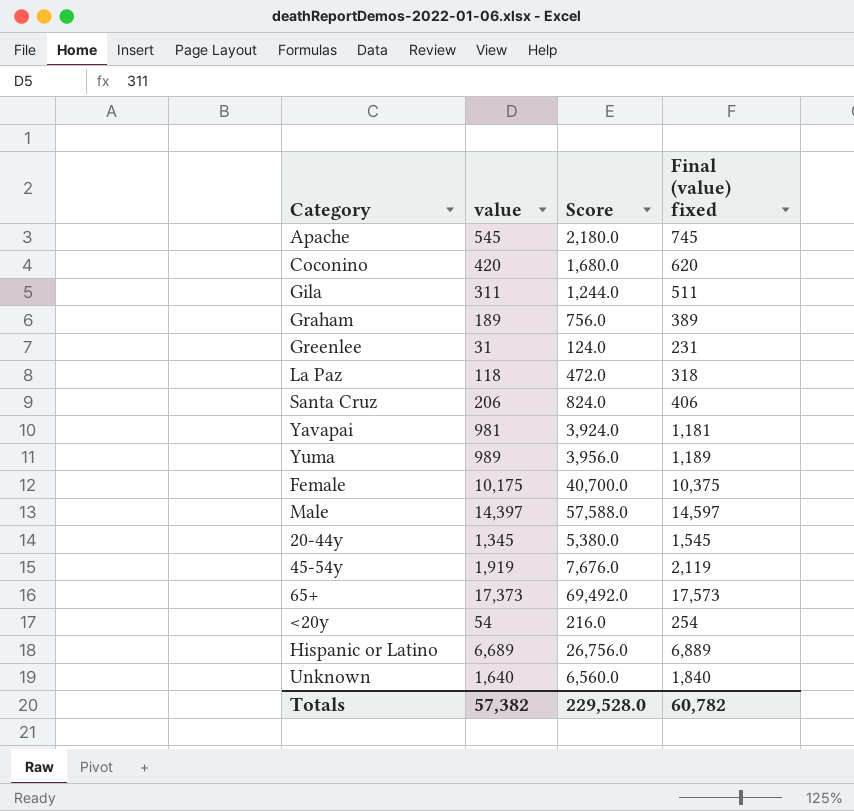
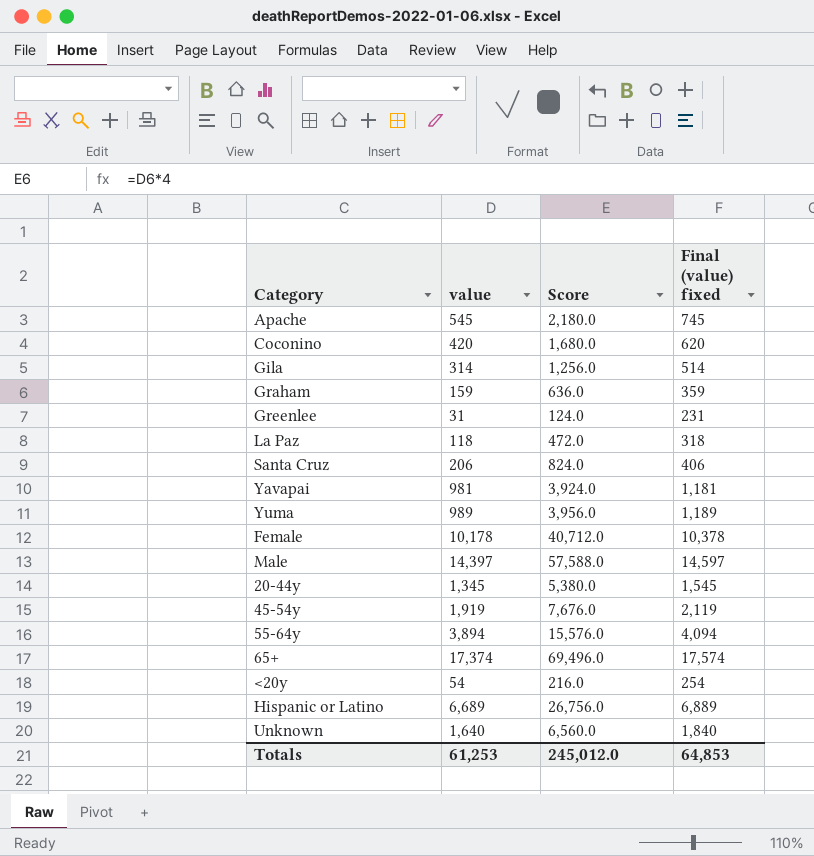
Gila | value: 311 -> 314
Gila | Score: 1,244.0 -> 1,256.0
Gila | Final (value) fixed: 511 -> 514
Graham | value: 189 -> 159
Graham | Score: 756.0 -> 636.0
Graham | Final (value) fixed: 389 -> 359
Female | value: 10,175 -> 10,178
Female | Score: 40,700.0 -> 40,712.0
Female | Final (value) fixed: 10,375 -> 10,378
row 55-64y: none -> 3,894 | 15,576.0 | 4,094
65+ | value: 17,373 -> 17,374
65+ | Score: 69,492.0 -> 69,496.0
65+ | Final (value) fixed: 17,573 -> 17,574
Totals | value: 57,382 -> 61,253
Totals | Score: 229,528.0 -> 245,012.0
Totals | Final (value) fixed: 60,782 -> 64,853

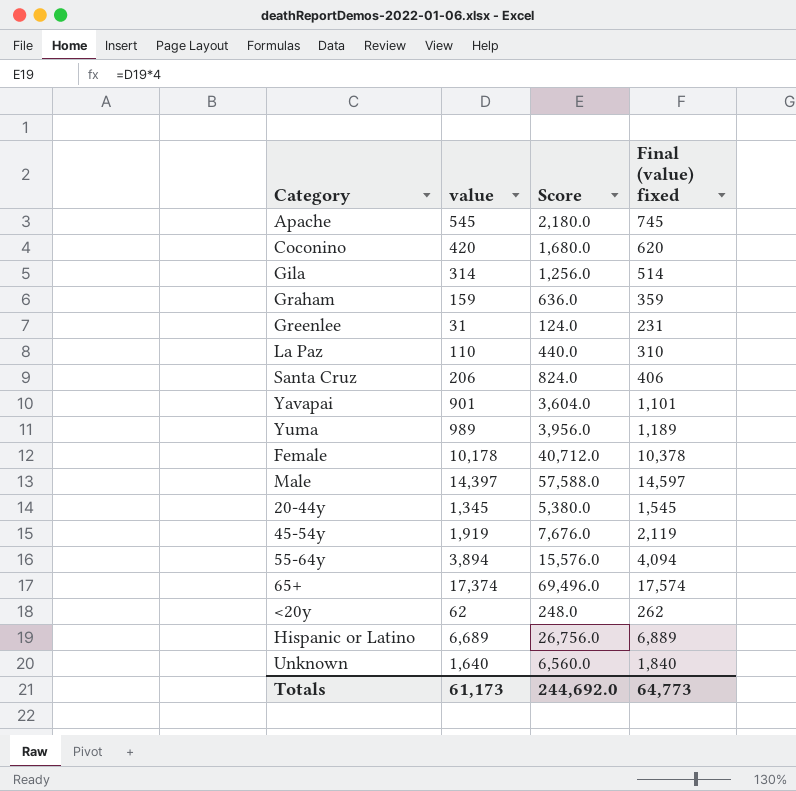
La Paz | value: 118 -> 110
La Paz | Score: 472.0 -> 440.0
La Paz | Final (value) fixed: 318 -> 310
Yavapai | value: 981 -> 901
Yavapai | Score: 3,924.0 -> 3,604.0
Yavapai | Final (value) fixed: 1,181 -> 1,101
<20y | value: 54 -> 62
<20y | Score: 216.0 -> 248.0
<20y | Final (value) fixed: 254 -> 262
Totals | value: 61,253 -> 61,173
Totals | Score: 245,012.0 -> 244,692.0
Totals | Final (value) fixed: 64,853 -> 64,773

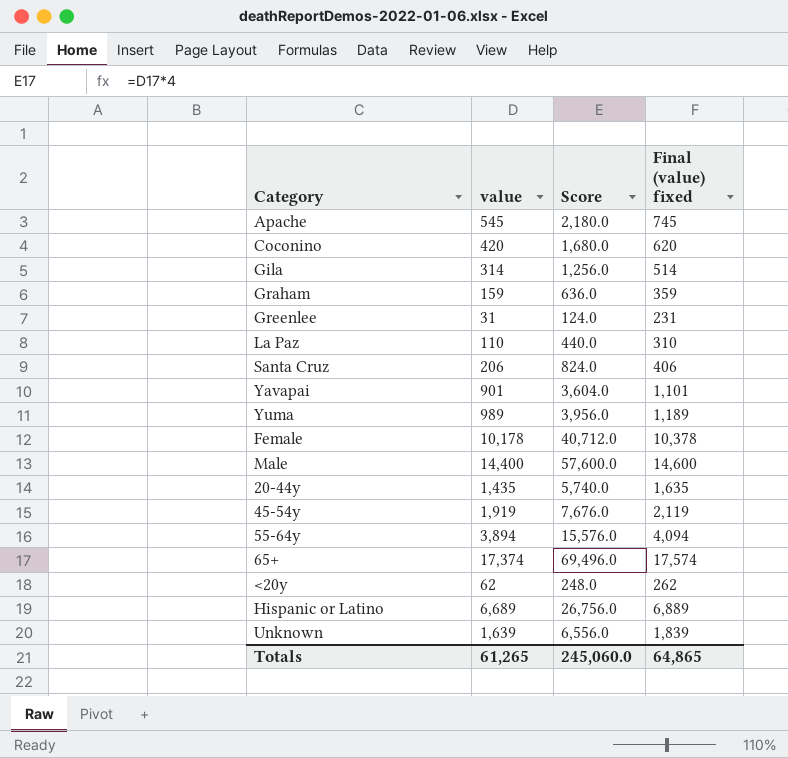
Male | value: 14,397 -> 14,400
Male | Score: 57,588.0 -> 57,600.0
Male | Final (value) fixed: 14,597 -> 14,600
20-44y | value: 1,345 -> 1,435
20-44y | Score: 5,380.0 -> 5,740.0
20-44y | Final (value) fixed: 1,545 -> 1,635
Unknown | value: 1,640 -> 1,639
Unknown | Score: 6,560.0 -> 6,556.0
Unknown | Final (value) fixed: 1,840 -> 1,839
Totals | value: 61,173 -> 61,265
Totals | Score: 244,692.0 -> 245,060.0
Totals | Final (value) fixed: 64,773 -> 64,865

